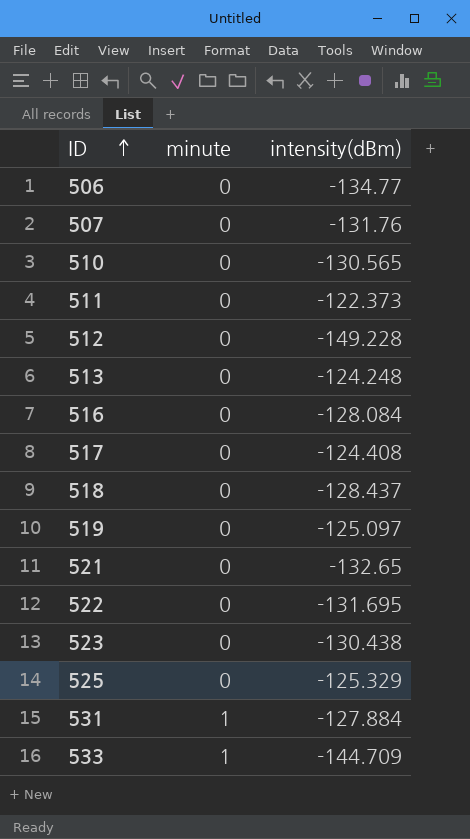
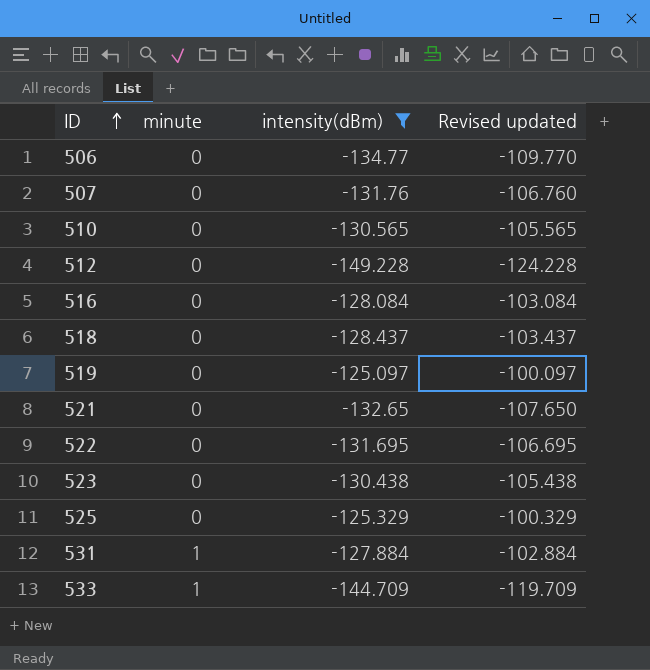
filter: none -> intensity(dBm) <= -125.097
column Revised updated | formula: none -> [intensity(dBm)] + 25

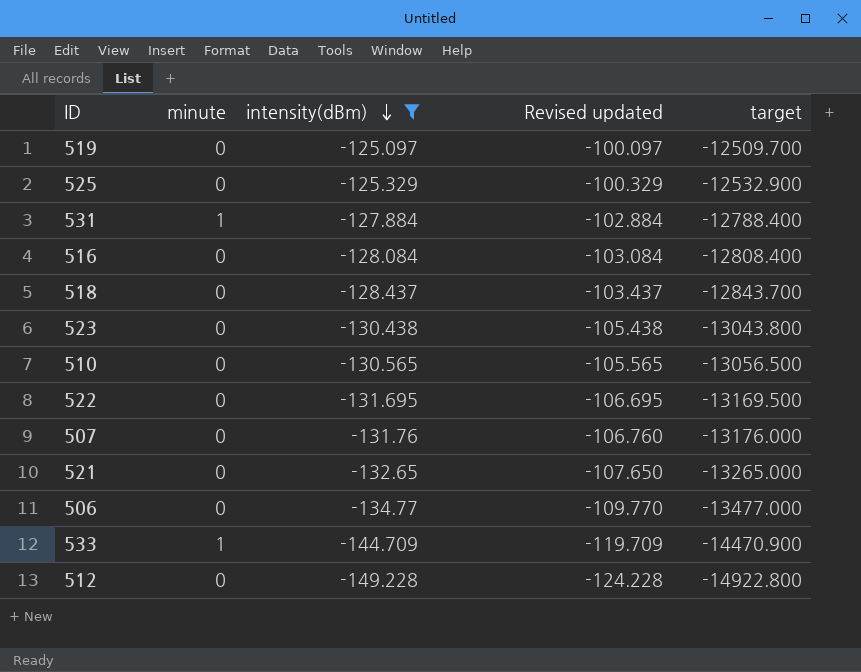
row order: ID ascending -> intensity(dBm) descending
column target | formula: none -> [intensity(dBm)] * 100

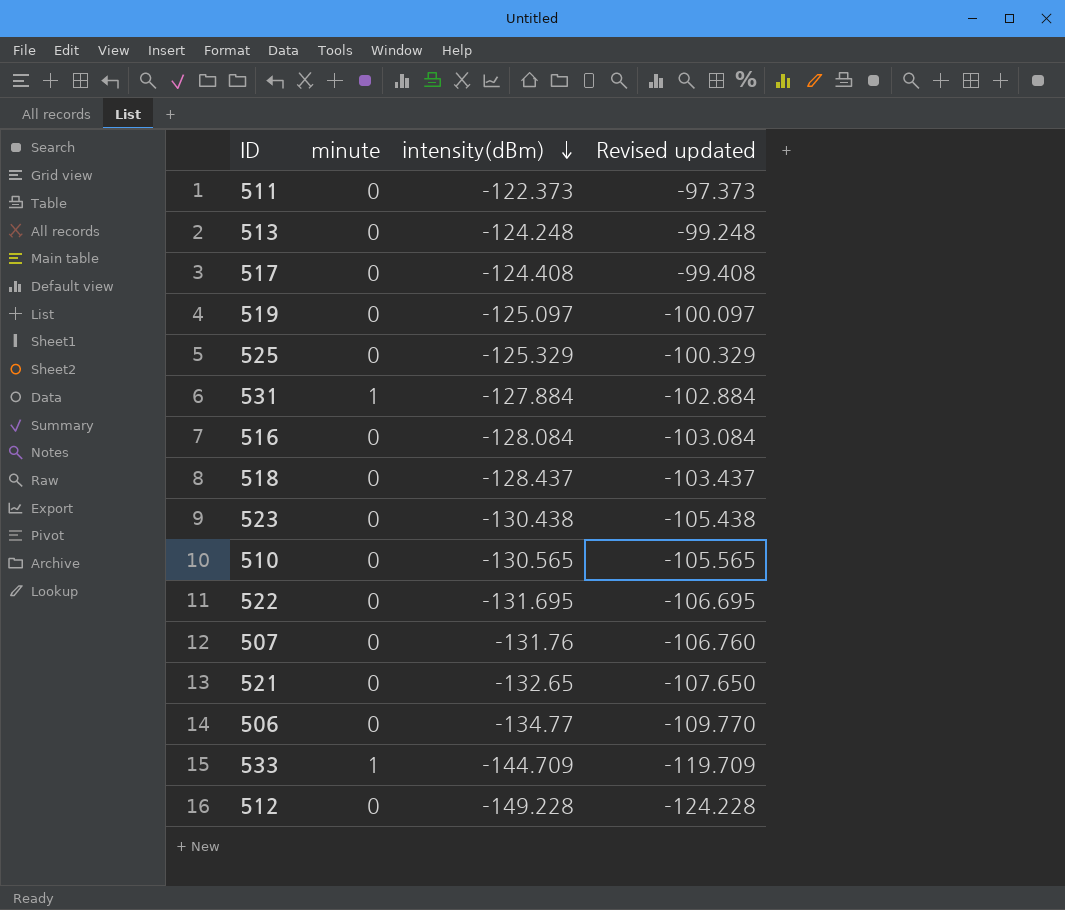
filter: intensity(dBm) <= -125.097 -> none
column target | formula: [intensity(dBm)] * 100 -> none

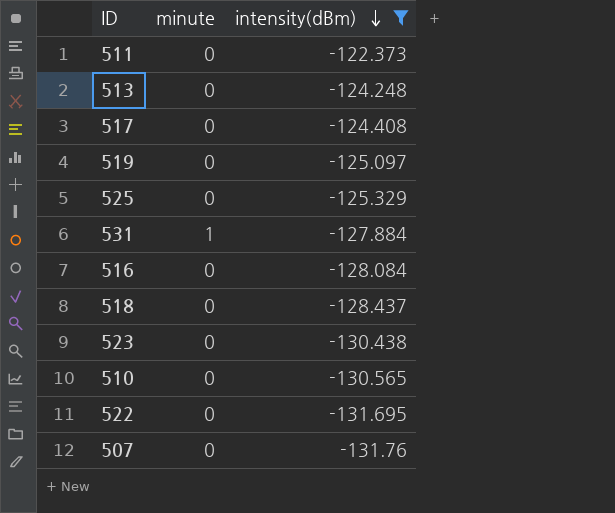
filter: none -> intensity(dBm) >= -131.76
column Revised updated | formula: [intensity(dBm)] + 25 -> none

